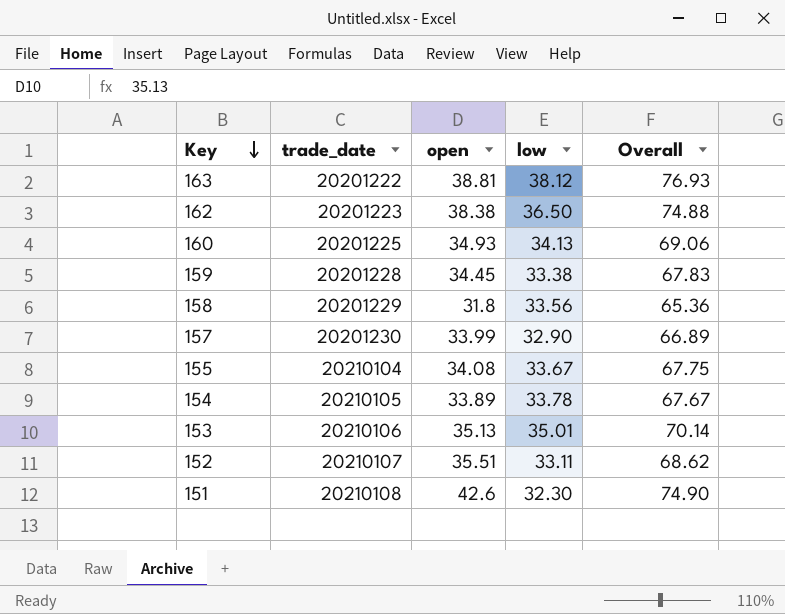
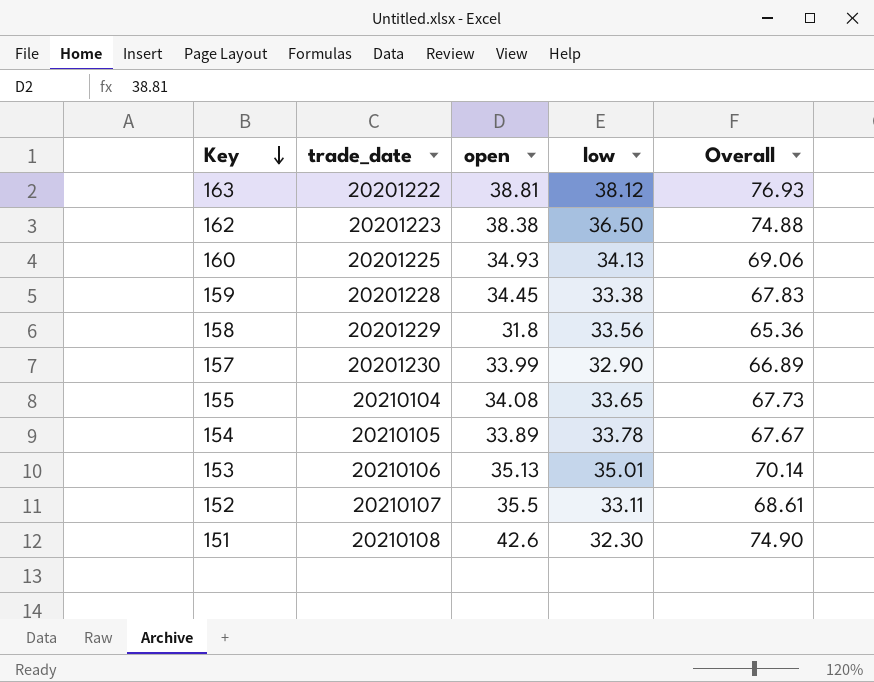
155 | low: 33.67 -> 33.65
155 | Overall: 67.75 -> 67.73
152 | open: 35.51 -> 35.5
152 | Overall: 68.62 -> 68.61

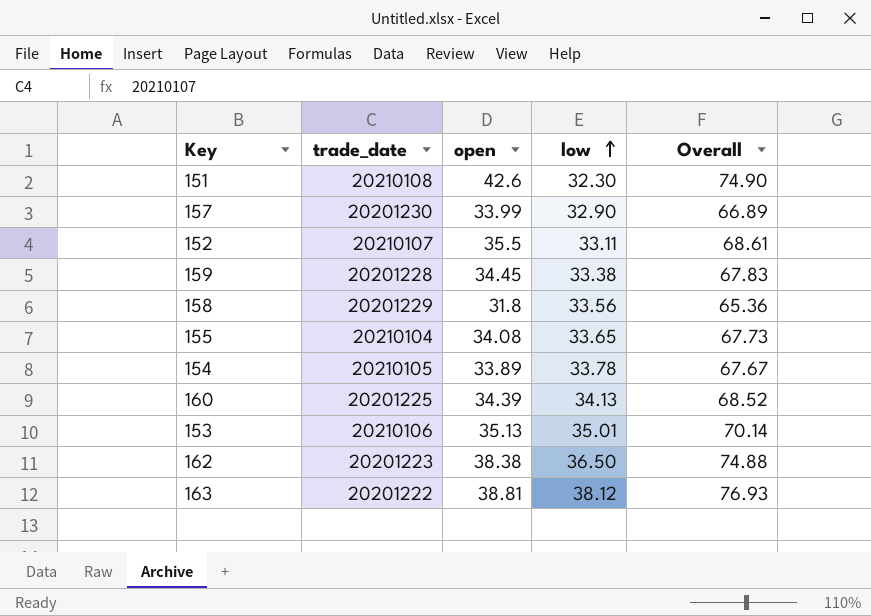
row order: Key descending -> low ascending
160 | open: 34.93 -> 34.39
160 | Overall: 69.06 -> 68.52

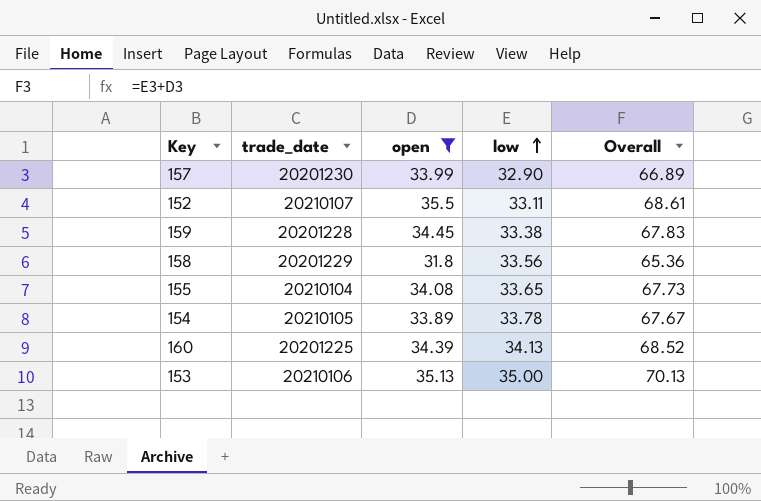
filter: none -> open <= 35.5
153 | low: 35.01 -> 35.00
153 | Overall: 70.14 -> 70.13

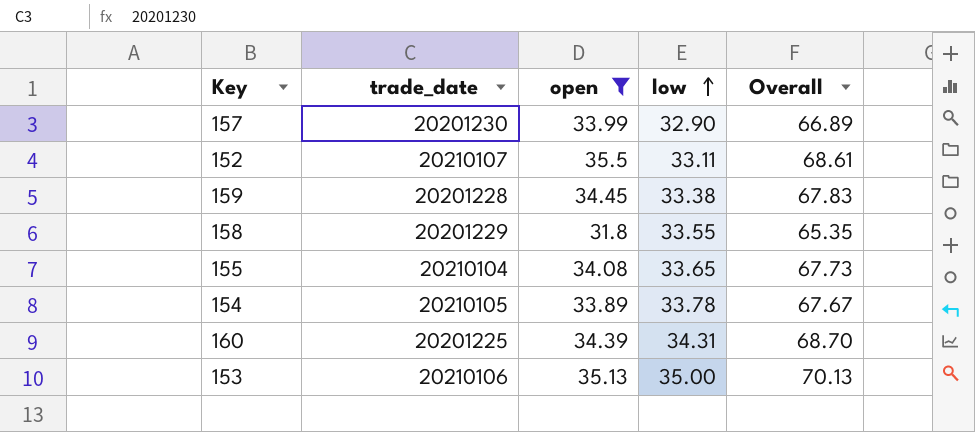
158 | low: 33.56 -> 33.55
158 | Overall: 65.36 -> 65.35
160 | low: 34.13 -> 34.31
160 | Overall: 68.52 -> 68.70

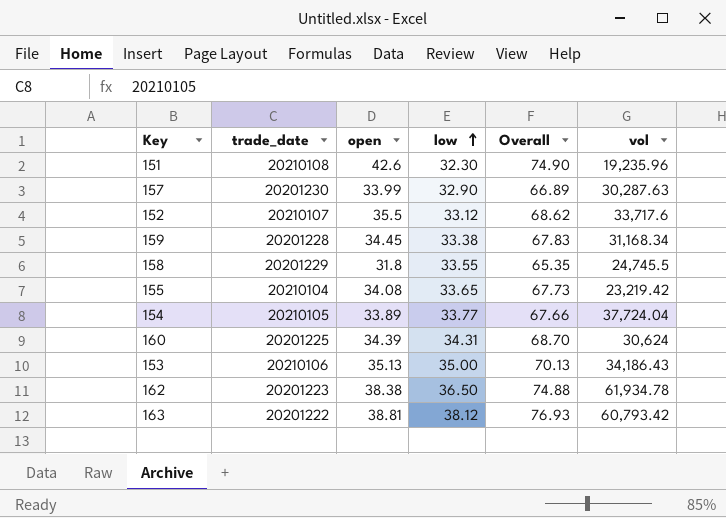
filter: open <= 35.5 -> none
column vol | position: none -> 6
152 | low: 33.11 -> 33.12
152 | Overall: 68.61 -> 68.62
154 | low: 33.78 -> 33.77
154 | Overall: 67.67 -> 67.66

